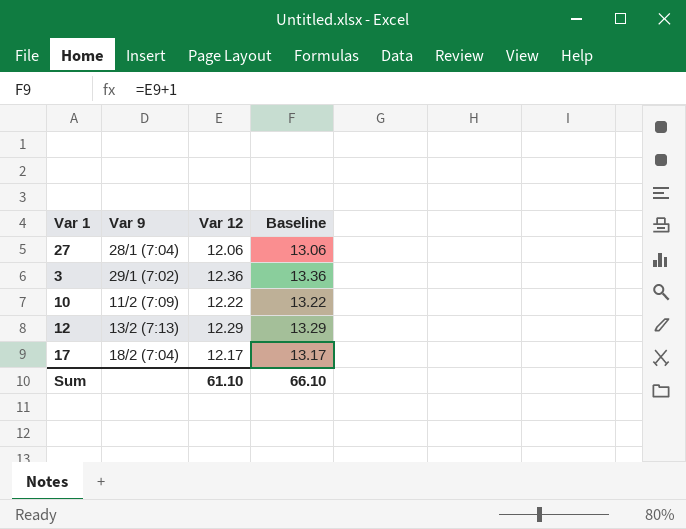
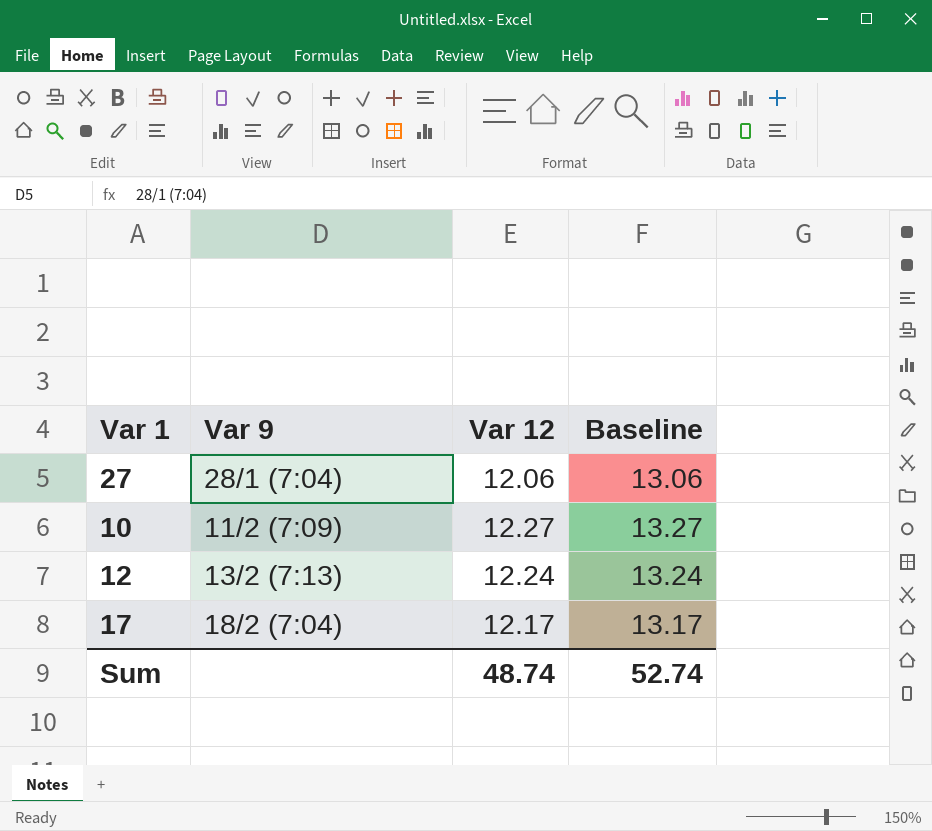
row 3: 29/1 (7:02) | 12.36 | 13.36 -> none
10 | Var 12: 12.22 -> 12.27
10 | Baseline: 13.22 -> 13.27
12 | Var 12: 12.29 -> 12.24
12 | Baseline: 13.29 -> 13.24
Sum | Var 12: 61.10 -> 48.74
Sum | Baseline: 66.10 -> 52.74

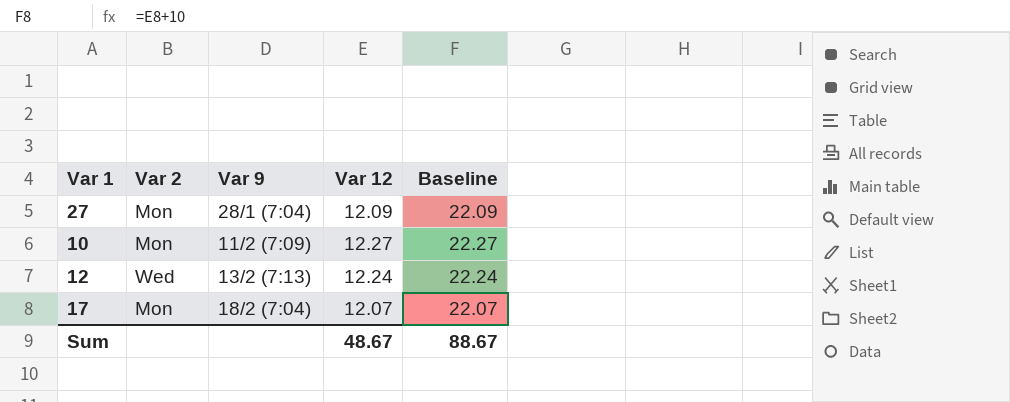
column Var 2 | position: none -> 2
column Baseline | formula: [Var 12] + 1 -> [Var 12] + 10
27 | Var 12: 12.06 -> 12.09
17 | Var 12: 12.17 -> 12.07
Sum | Var 12: 48.74 -> 48.67
Sum | Baseline: 52.74 -> 88.67

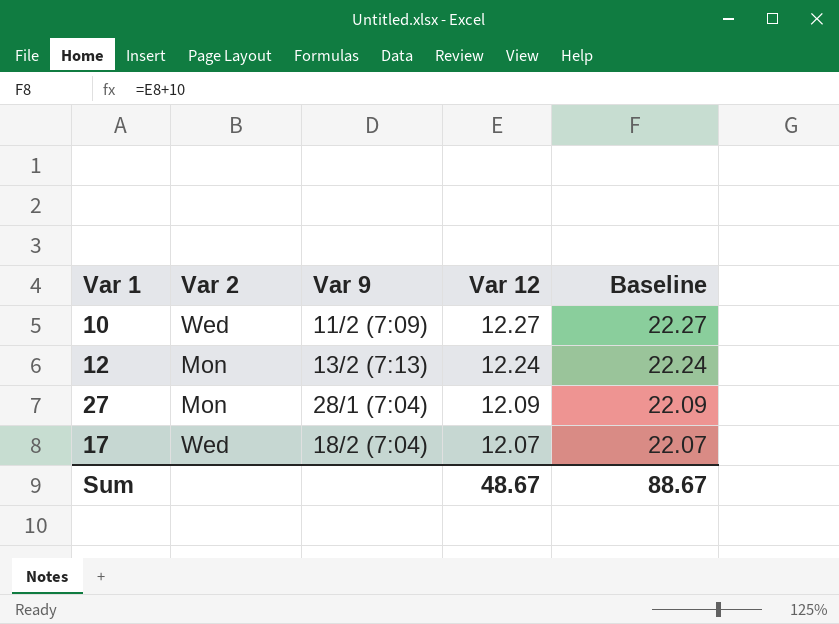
row order: none -> Var 12 descending
10 | Var 2: Mon -> Wed
12 | Var 2: Wed -> Mon
17 | Var 2: Mon -> Wed

